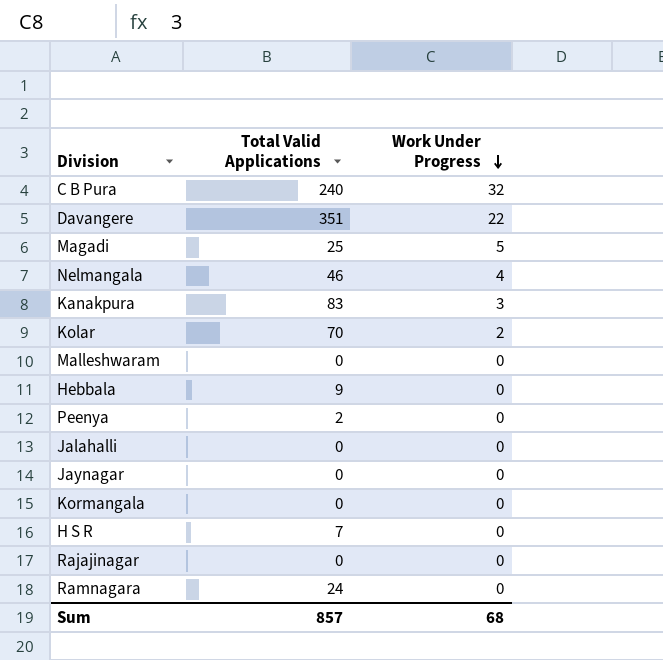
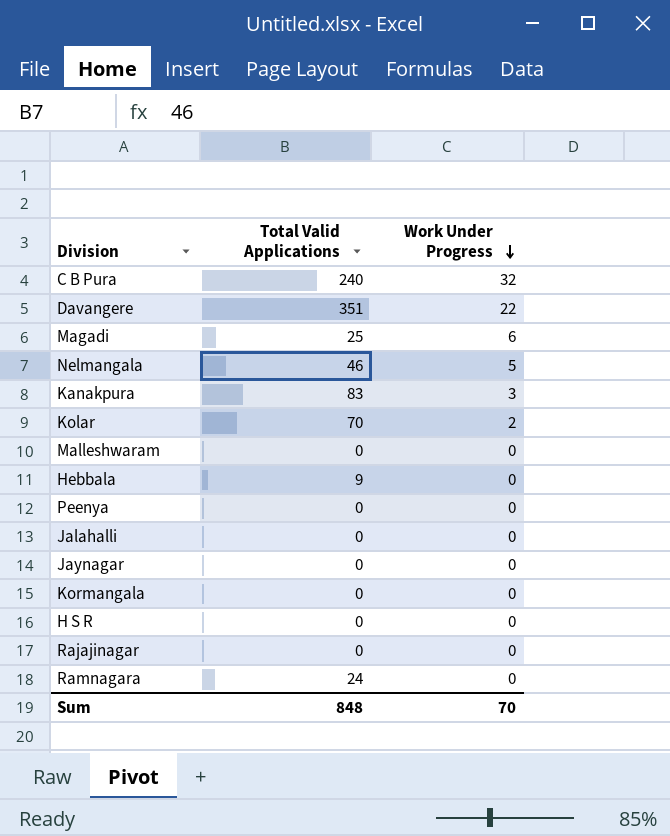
Magadi | Work Under Progress: 5 -> 6
Nelmangala | Work Under Progress: 4 -> 5
Peenya | Total Valid Applications: 2 -> 0
H S R | Total Valid Applications: 7 -> 0
Sum | Total Valid Applications: 857 -> 848
Sum | Work Under Progress: 68 -> 70

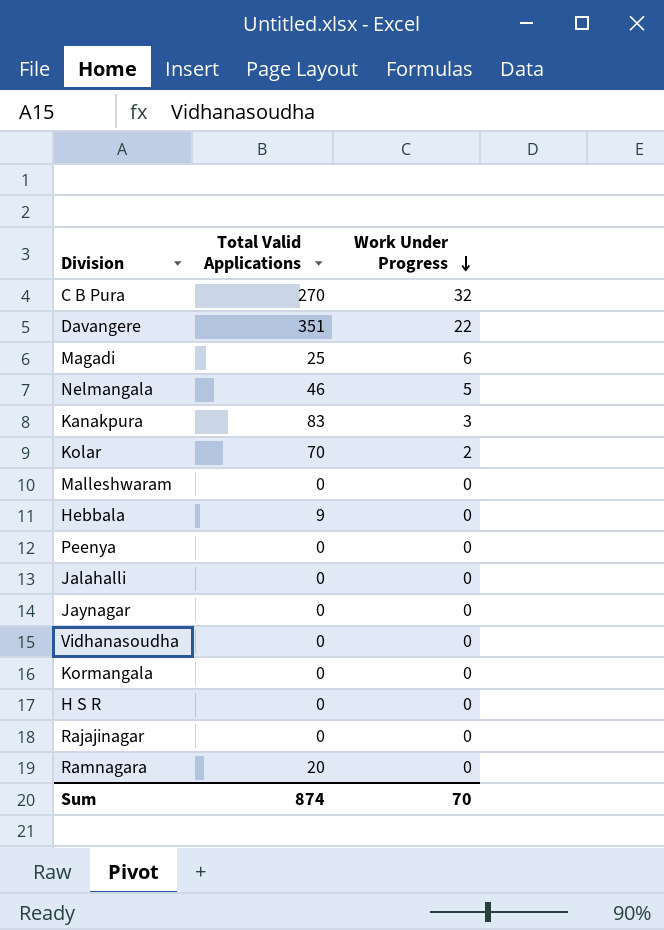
C B Pura | Total Valid Applications: 240 -> 270
row Vidhanasoudha: none -> 0 | 0
Ramnagara | Total Valid Applications: 24 -> 20
Sum | Total Valid Applications: 848 -> 874

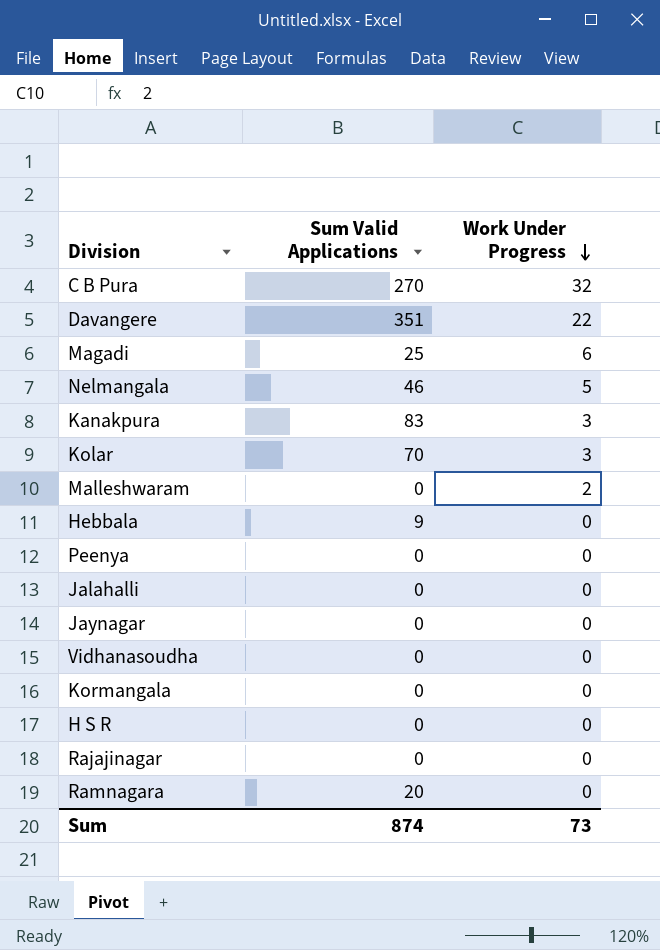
column name: Total Valid Applications -> Sum Valid Applications
Kolar | Work Under Progress: 2 -> 3
Malleshwaram | Work Under Progress: 0 -> 2
Sum | Work Under Progress: 70 -> 73

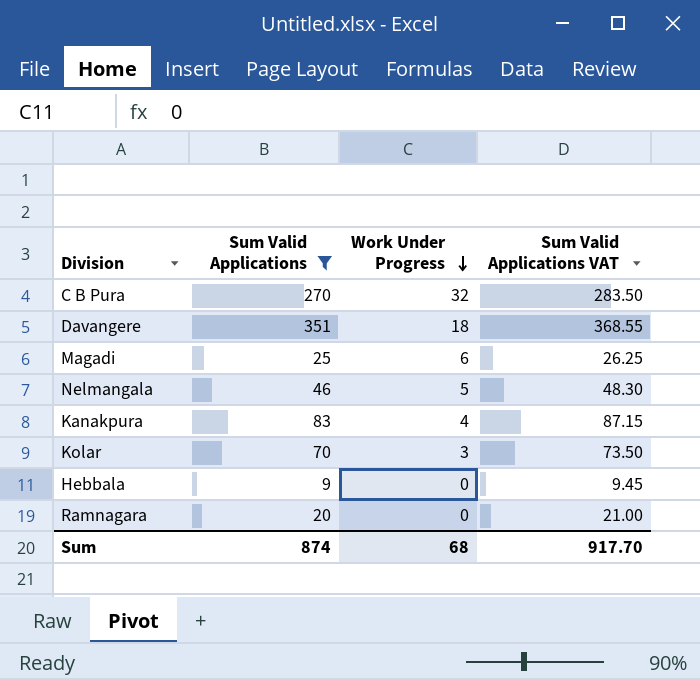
filter: none -> Sum Valid Applications != 0
column Sum Valid Applications VAT | formula: none -> [Sum Valid Applications] * 1.05
Davangere | Work Under Progress: 22 -> 18
Kanakpura | Work Under Progress: 3 -> 4
Sum | Work Under Progress: 73 -> 68

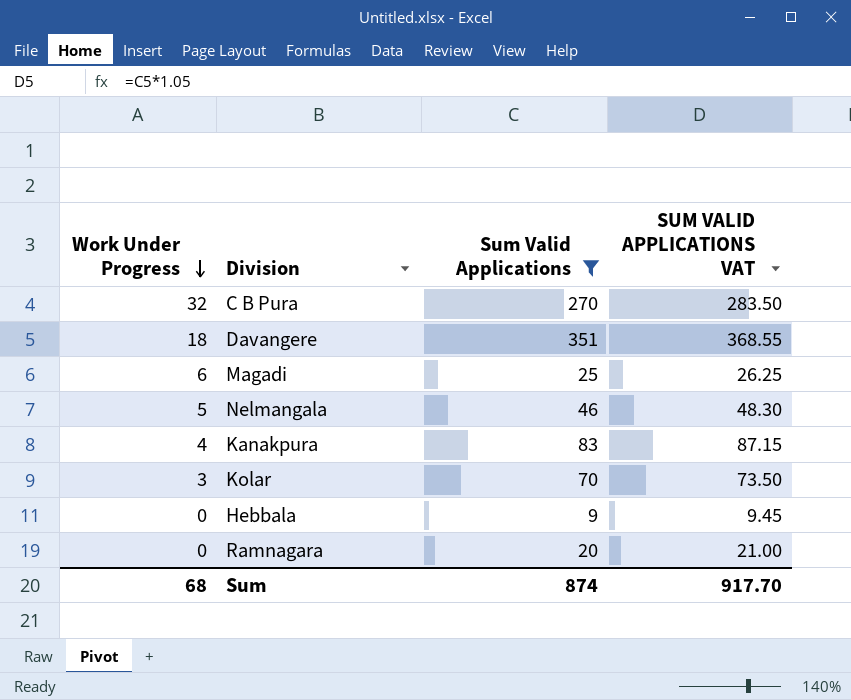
column Work Under Progress | position: 3 -> 1
column name: Sum Valid Applications VAT -> SUM VALID APPLICATIONS VAT

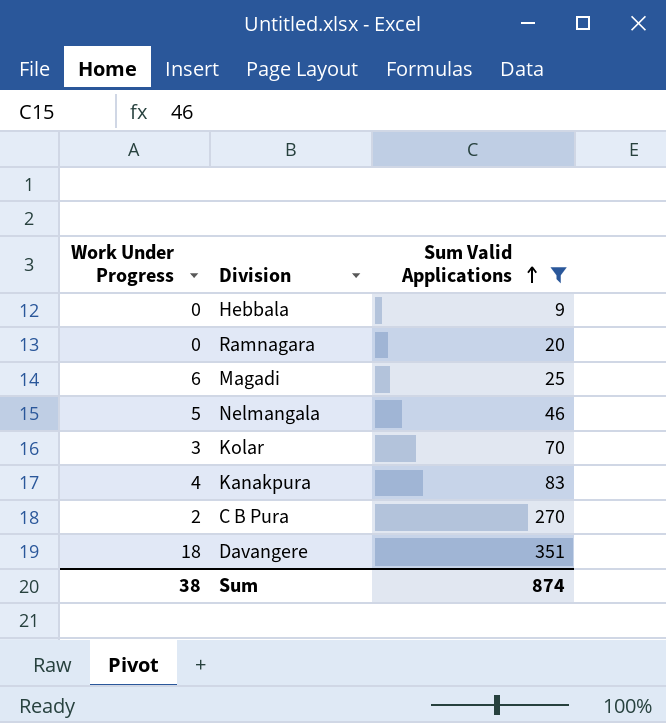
row order: Work Under Progress descending -> Sum Valid Applications ascending
column SUM VALID APPLICATIONS VAT | formula: [Sum Valid Applications] * 1.05 -> none
C B Pura | Work Under Progress: 32 -> 2
Sum | Work Under Progress: 68 -> 38

